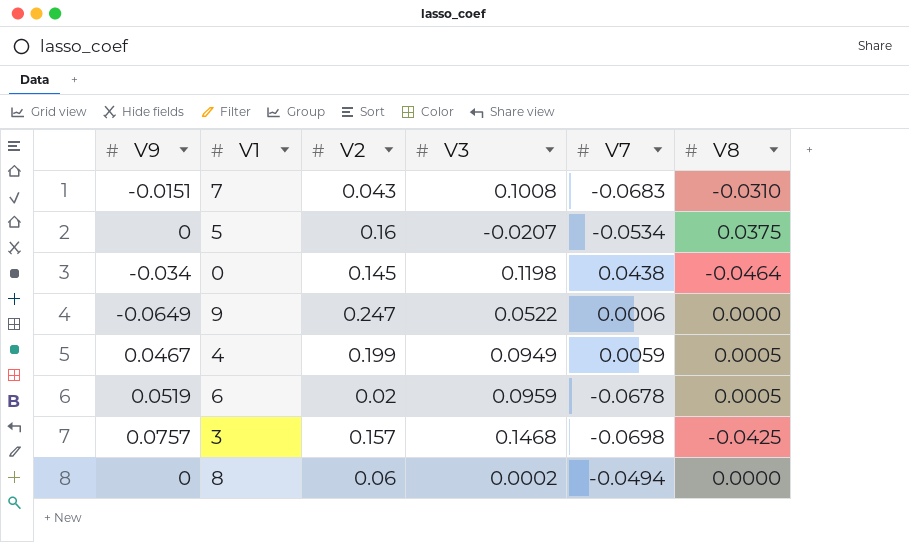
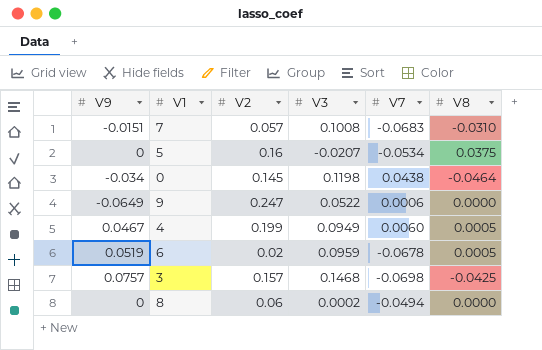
7 | V2: 0.043 -> 0.057
4 | V7: 0.0059 -> 0.0060

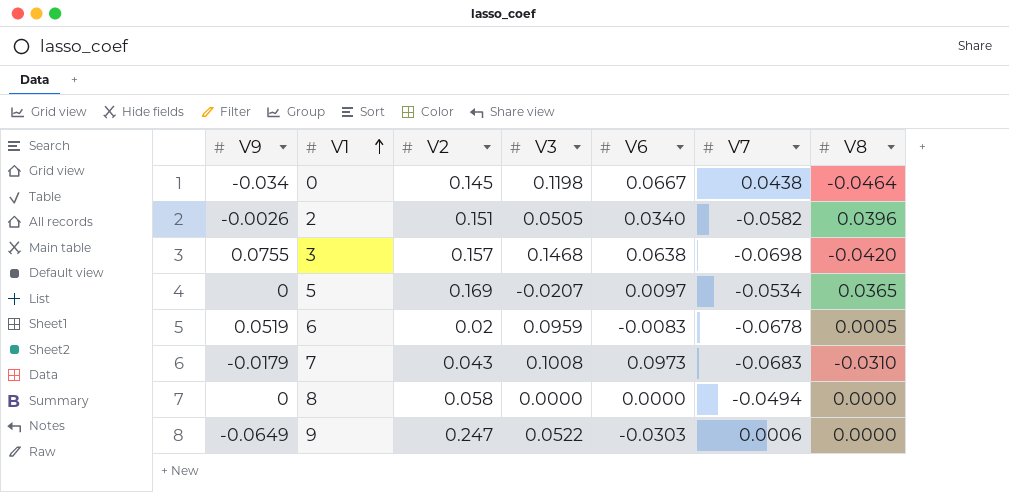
row order: none -> V1 ascending
column V6 | position: none -> 5
row 4: 0.0467 | 0.199 | 0.0949 | 0.0060 | 0.0005 -> none
row 2: none -> -0.0026 | 0.151 | 0.0505 | 0.0340 | -0.0582 | 0.0396
3 | V9: 0.0757 -> 0.0755
3 | V8: -0.0425 -> -0.0420
5 | V2: 0.16 -> 0.169
5 | V8: 0.0375 -> 0.0365
7 | V9: -0.0151 -> -0.0179
7 | V2: 0.057 -> 0.043
8 | V2: 0.06 -> 0.058
8 | V3: 0.0002 -> 0.0000

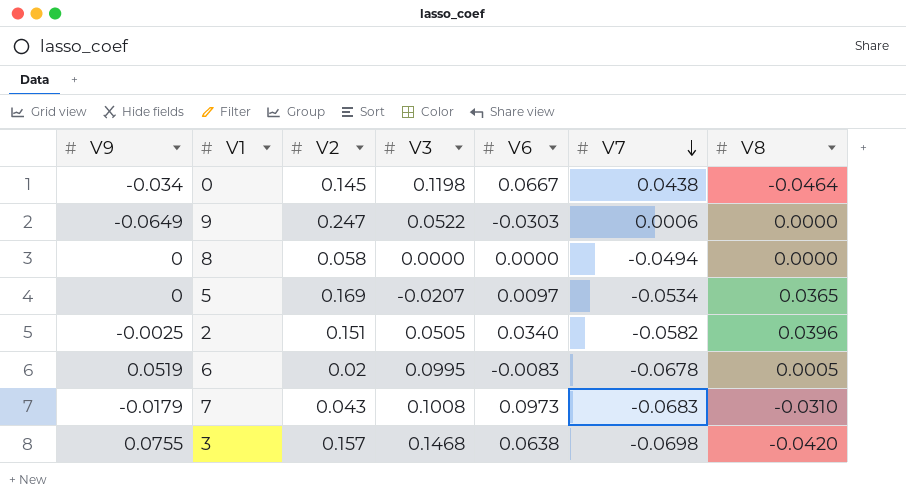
row order: V1 ascending -> V7 descending
2 | V9: -0.0026 -> -0.0025
6 | V3: 0.0959 -> 0.0995

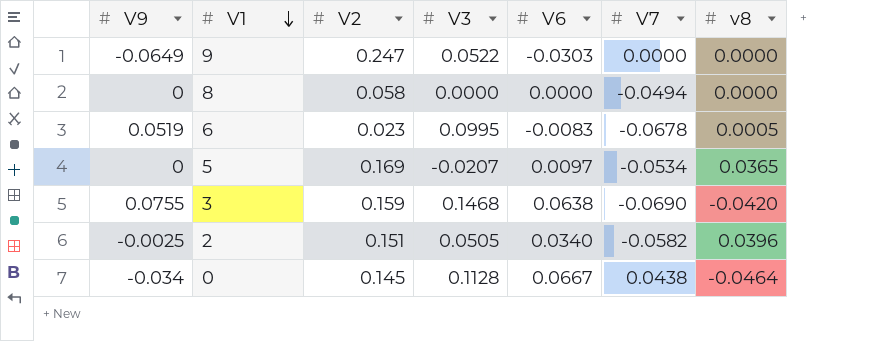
row order: V7 descending -> V1 descending
column name: V8 -> v8
row 7: -0.0179 | 0.043 | 0.1008 | 0.0973 | -0.0683 | -0.0310 -> none
9 | V7: 0.0006 -> 0.0000
6 | V2: 0.02 -> 0.023
3 | V2: 0.157 -> 0.159
3 | V7: -0.0698 -> -0.0690
0 | V3: 0.1198 -> 0.1128

